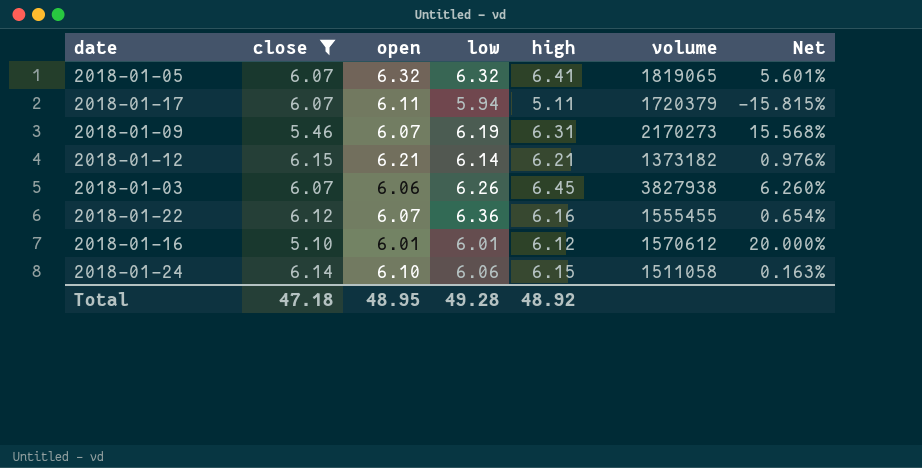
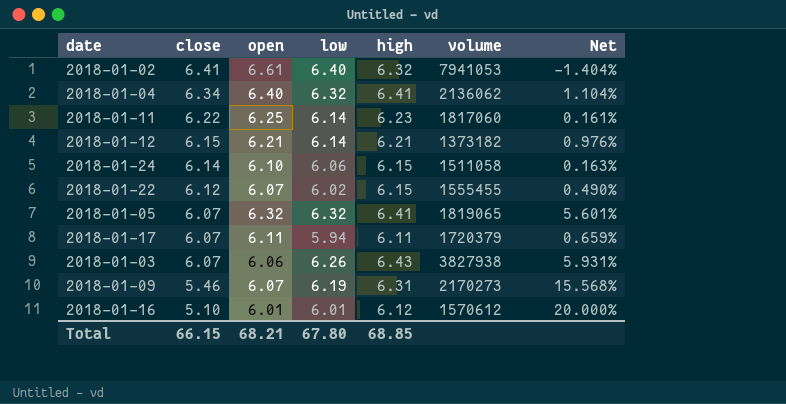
filter: close <= 6.15 -> none
row order: none -> close descending
2018-01-22 | low: 6.36 -> 6.02
2018-01-22 | high: 6.16 -> 6.15
2018-01-22 | Net: 0.654% -> 0.490%
2018-01-17 | high: 5.11 -> 6.11
2018-01-17 | Net: -15.815% -> 0.659%
2018-01-03 | high: 6.45 -> 6.43
2018-01-03 | Net: 6.260% -> 5.931%
Total | close: 47.18 -> 66.15
Total | open: 48.95 -> 68.21
Total | low: 49.28 -> 67.80
Total | high: 48.92 -> 68.85

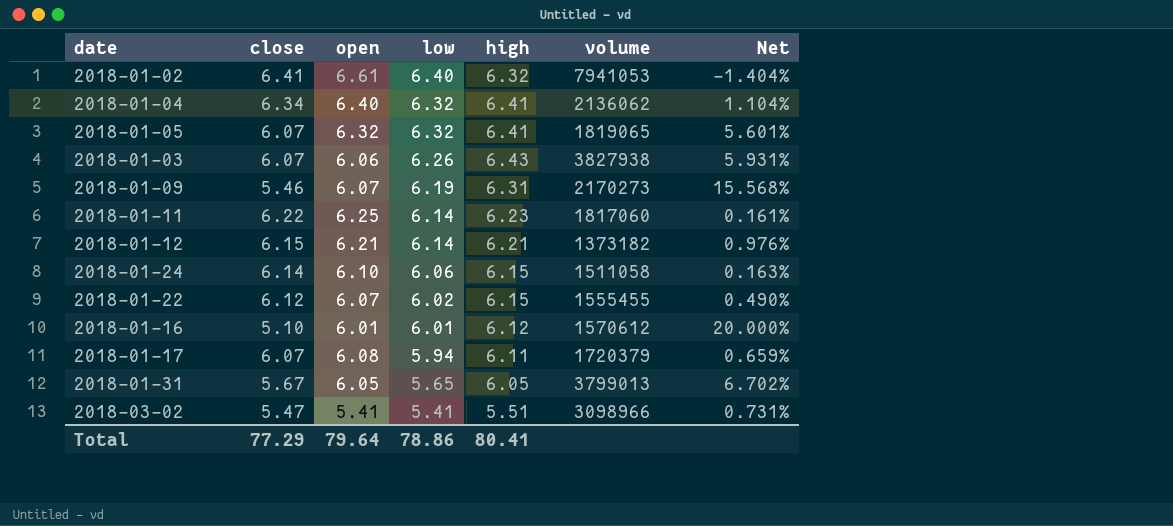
row order: close descending -> low descending
2018-01-17 | open: 6.11 -> 6.08
row 2018-01-31: none -> 5.67 | 6.05 | 5.65 | 6.05 | 3799013 | 6.702%
row 2018-03-02: none -> 5.47 | 5.41 | 5.41 | 5.51 | 3098966 | 0.731%
Total | close: 66.15 -> 77.29
Total | open: 68.21 -> 79.64
Total | low: 67.80 -> 78.86
Total | high: 68.85 -> 80.41

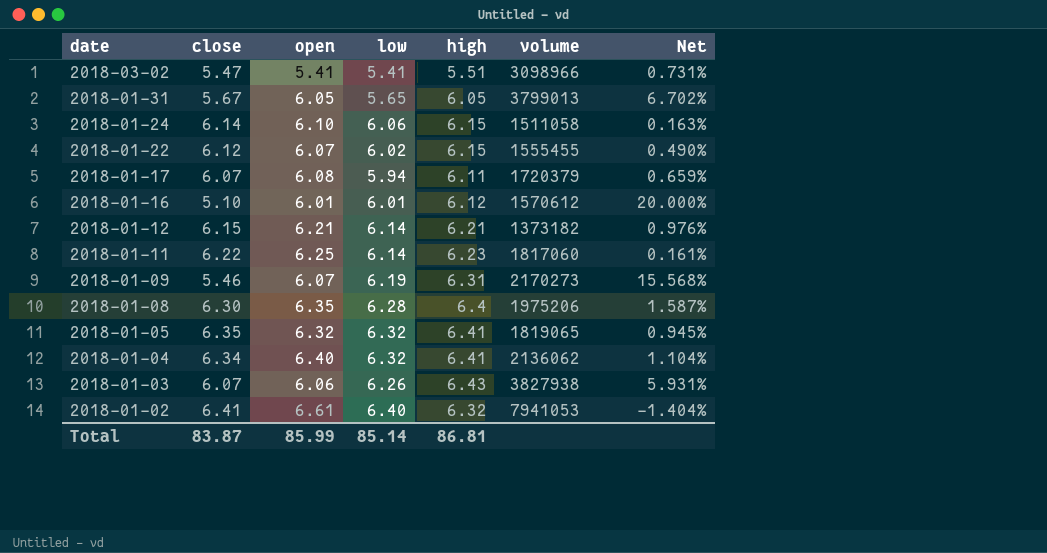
row order: low descending -> date descending
row 2018-01-08: none -> 6.30 | 6.35 | 6.28 | 6.4 | 1975206 | 1.587%
2018-01-05 | close: 6.07 -> 6.35
2018-01-05 | Net: 5.601% -> 0.945%
Total | close: 77.29 -> 83.87
Total | open: 79.64 -> 85.99
Total | low: 78.86 -> 85.14
Total | high: 80.41 -> 86.81

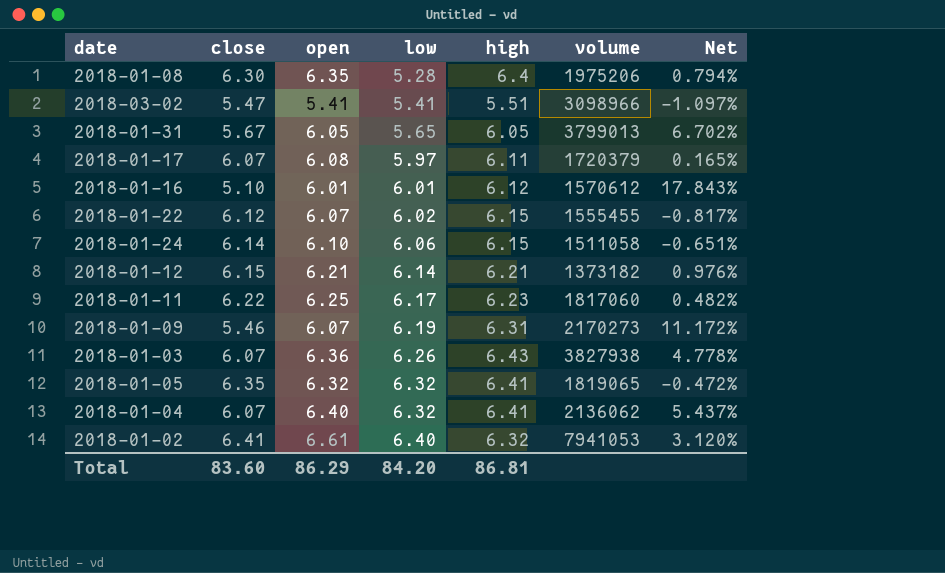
row order: date descending -> low ascending
column Net | formula: ([high] - [close]) / [close] -> ([open] - [close]) / [close]
2018-01-08 | low: 6.28 -> 5.28
2018-01-17 | low: 5.94 -> 5.97
2018-01-11 | low: 6.14 -> 6.17
2018-01-03 | open: 6.06 -> 6.36
2018-01-04 | close: 6.34 -> 6.07
Total | close: 83.87 -> 83.60
Total | open: 85.99 -> 86.29
Total | low: 85.14 -> 84.20

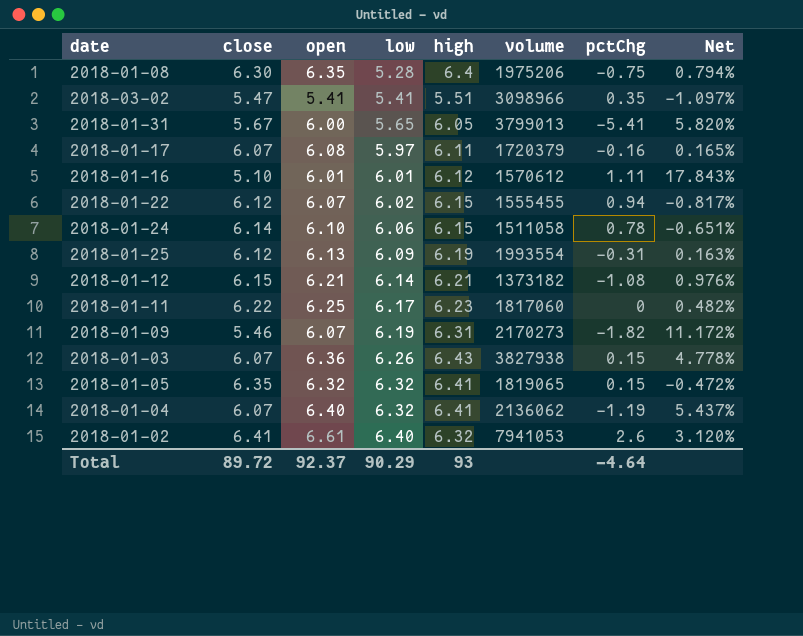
column pctChg | position: none -> 7
2018-01-31 | open: 6.05 -> 6.00
2018-01-31 | Net: 6.702% -> 5.820%
row 2018-01-25: none -> 6.12 | 6.13 | 6.09 | 6.19 | 1993554 | -0.31 | 0.163%
Total | close: 83.60 -> 89.72
Total | open: 86.29 -> 92.37
Total | low: 84.20 -> 90.29
Total | high: 86.81 -> 93

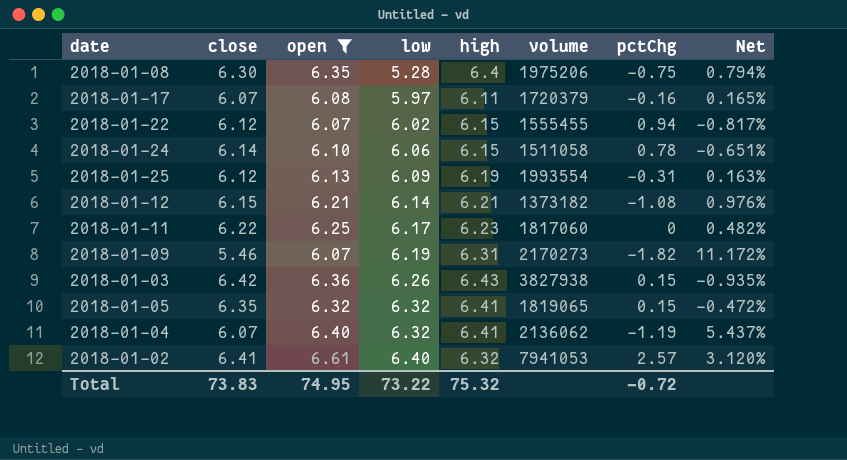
filter: none -> open >= 6.07
2018-01-03 | close: 6.07 -> 6.42
2018-01-03 | Net: 4.778% -> -0.935%
2018-01-02 | pctChg: 2.6 -> 2.57
Total | close: 89.72 -> 73.83
Total | open: 92.37 -> 74.95
Total | low: 90.29 -> 73.22
Total | high: 93 -> 75.32
Total | pctChg: -4.64 -> -0.72

